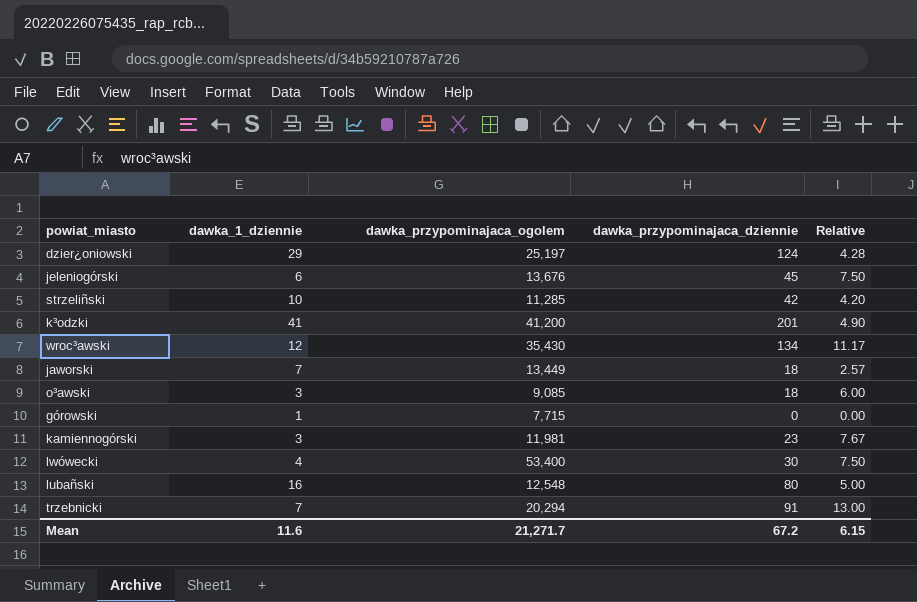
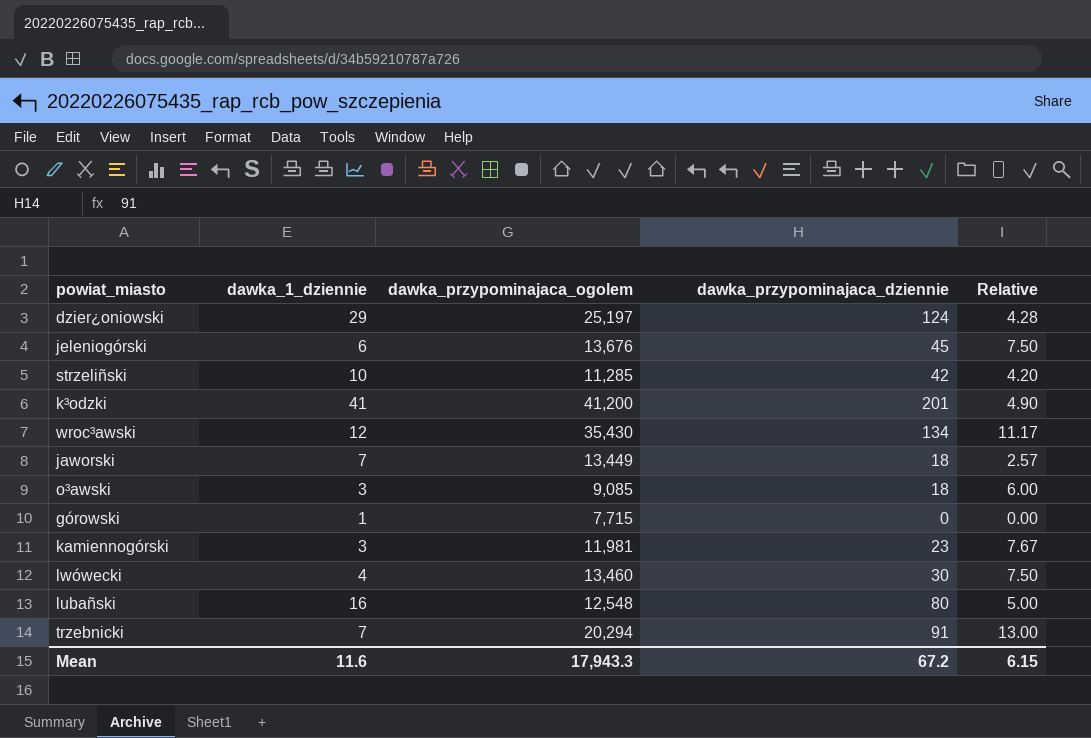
lwówecki | dawka_przypominajaca_ogolem: 53,400 -> 13,460
Mean | dawka_przypominajaca_ogolem: 21,271.7 -> 17,943.3

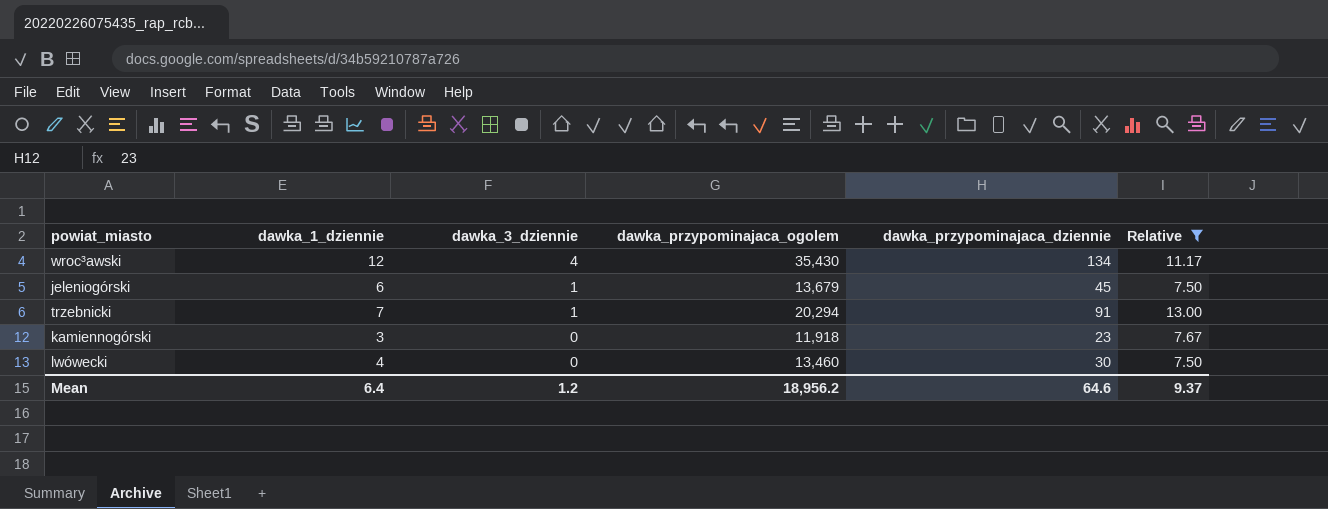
filter: none -> Relative >= 7.50
row order: none -> dawka_3_dziennie descending
column dawka_3_dziennie | position: none -> 3
jeleniogórski | dawka_przypominajaca_ogolem: 13,676 -> 13,679
kamiennogórski | dawka_przypominajaca_ogolem: 11,981 -> 11,918
Mean | dawka_1_dziennie: 11.6 -> 6.4
Mean | dawka_przypominajaca_ogolem: 17,943.3 -> 18,956.2
Mean | dawka_przypominajaca_dziennie: 67.2 -> 64.6
Mean | Relative: 6.15 -> 9.37

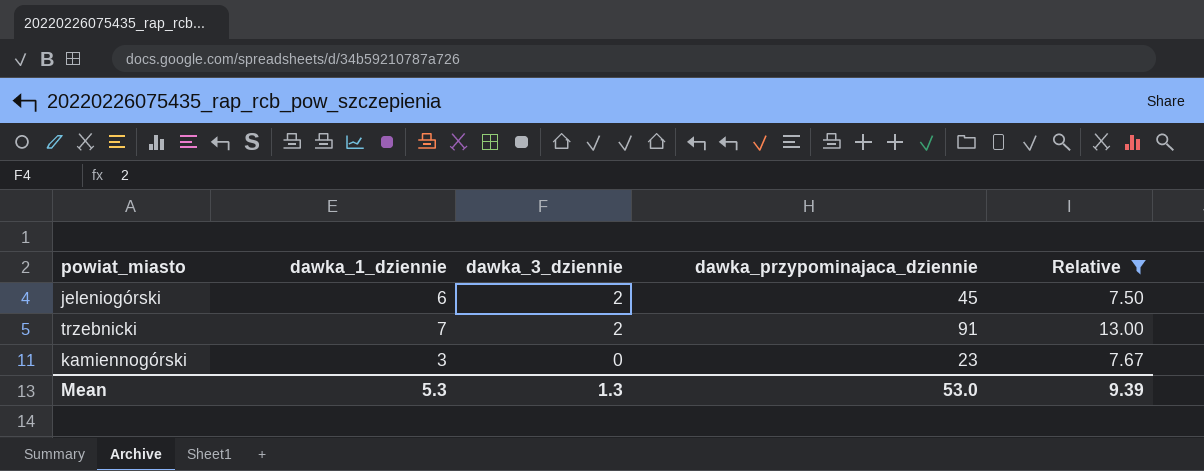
column dawka_przypominajaca_ogolem | position: 4 -> none
row wroc³awski: 12 | 4 | 35,430 | 134 | 11.17 -> none
row lwówecki: 4 | 0 | 13,460 | 30 | 7.50 -> none
jeleniogórski | dawka_3_dziennie: 1 -> 2
trzebnicki | dawka_3_dziennie: 1 -> 2
Mean | dawka_1_dziennie: 6.4 -> 5.3
Mean | dawka_3_dziennie: 1.2 -> 1.3
Mean | dawka_przypominajaca_dziennie: 64.6 -> 53.0
Mean | Relative: 9.37 -> 9.39

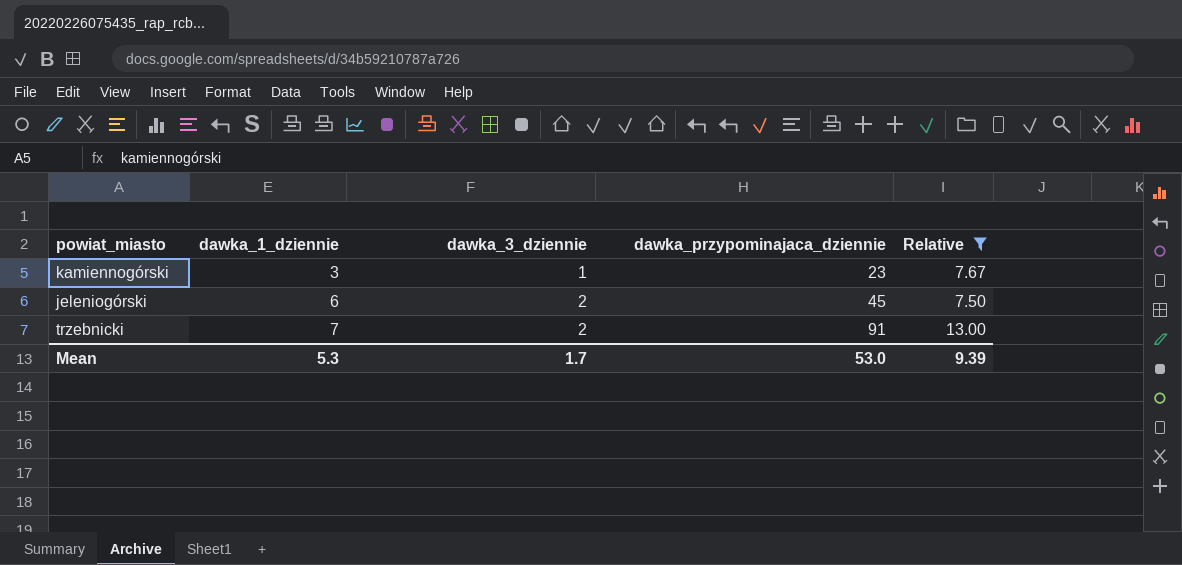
row order: dawka_3_dziennie descending -> dawka_1_dziennie ascending
kamiennogórski | dawka_3_dziennie: 0 -> 1
Mean | dawka_3_dziennie: 1.3 -> 1.7

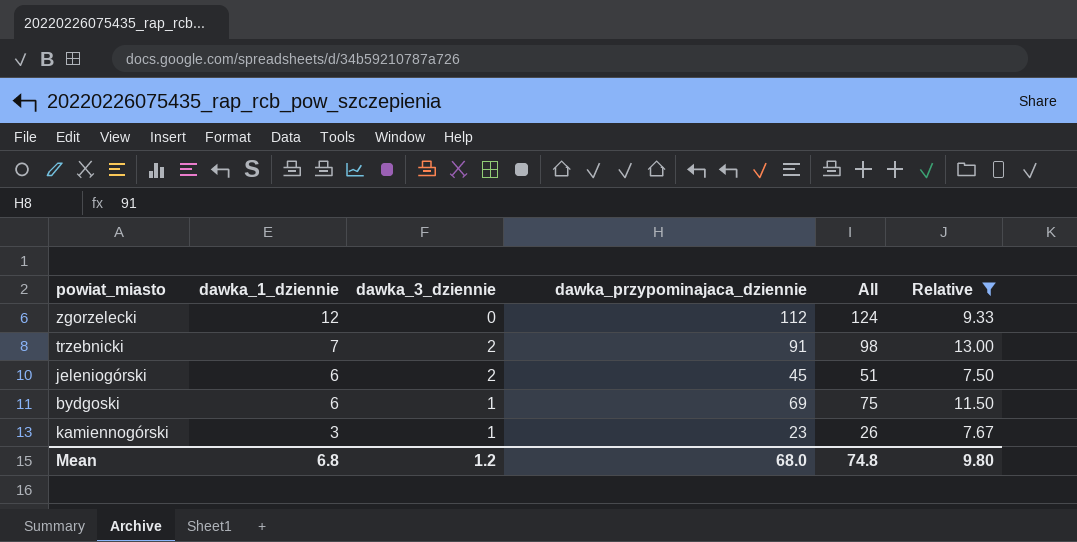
row order: dawka_1_dziennie ascending -> dawka_1_dziennie descending
column All | formula: none -> [dawka_1_dziennie] + [dawka_przypominajaca_dziennie]
row zgorzelecki: none -> 12 | 0 | 112 | 124 | 9.33
row bydgoski: none -> 6 | 1 | 69 | 75 | 11.50
Mean | dawka_1_dziennie: 5.3 -> 6.8
Mean | dawka_3_dziennie: 1.7 -> 1.2
Mean | dawka_przypominajaca_dziennie: 53.0 -> 68.0
Mean | Relative: 9.39 -> 9.80

